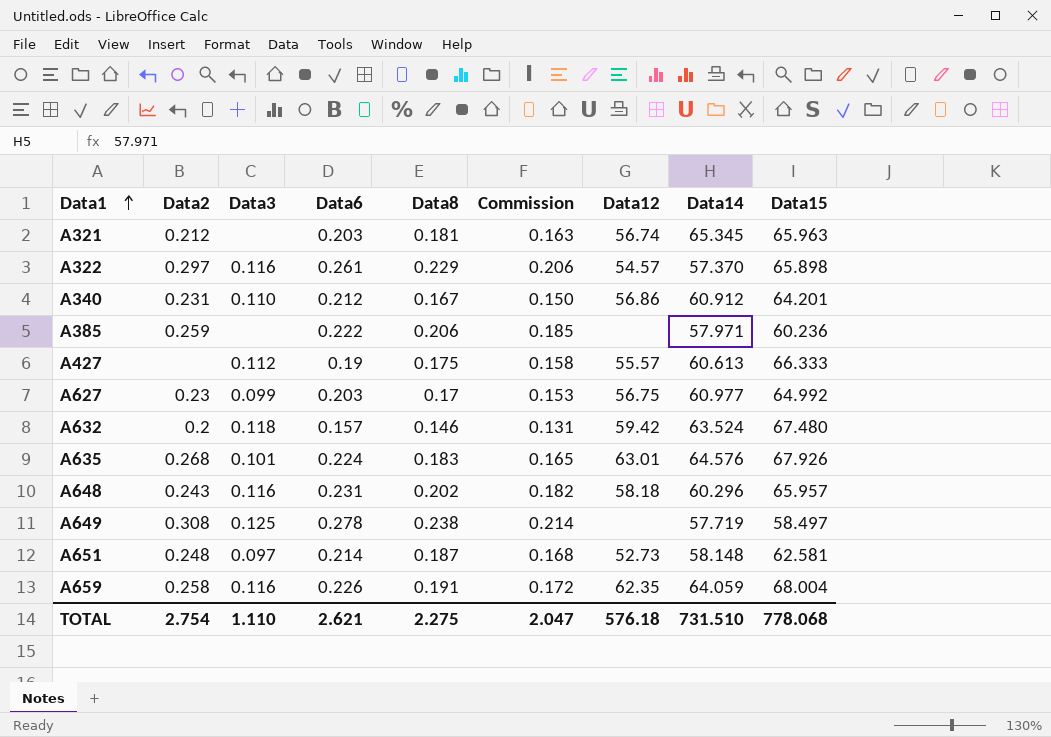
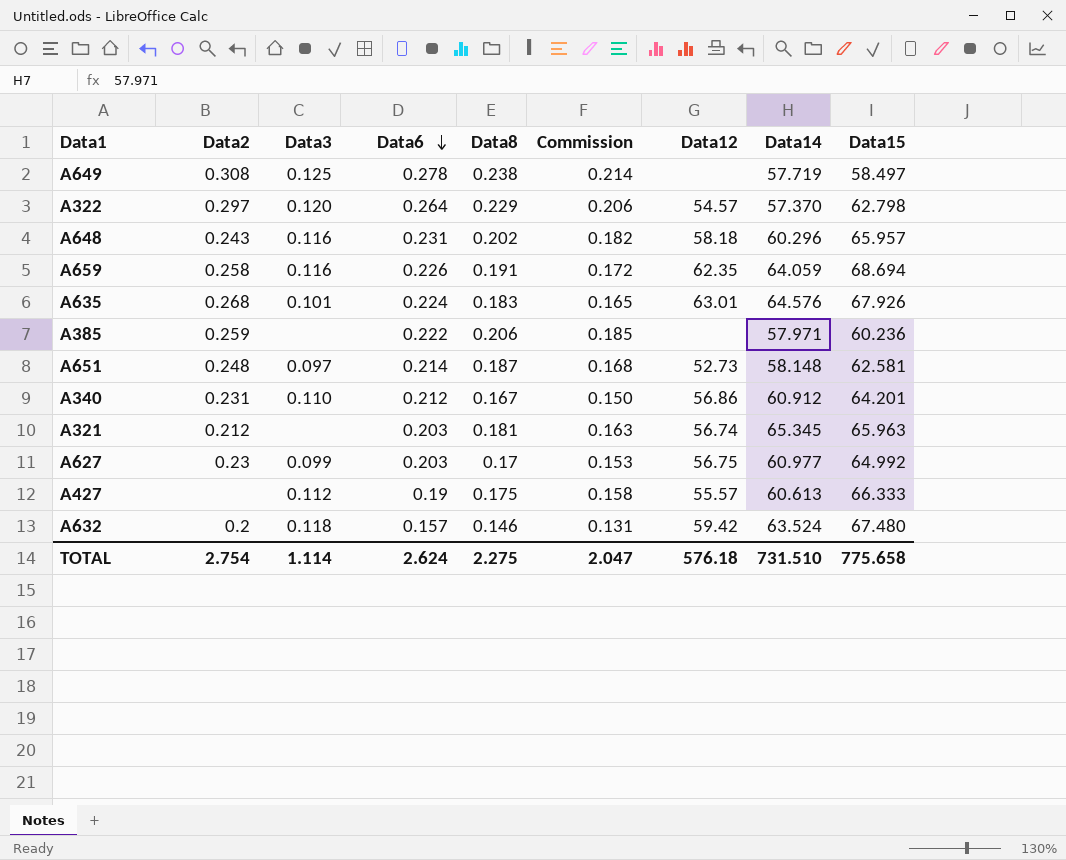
row order: Data1 ascending -> Data6 descending
A322 | Data3: 0.116 -> 0.120
A322 | Data6: 0.261 -> 0.264
A322 | Data15: 65.898 -> 62.798
A659 | Data15: 68.004 -> 68.694
TOTAL | Data3: 1.110 -> 1.114
TOTAL | Data6: 2.621 -> 2.624
TOTAL | Data15: 778.068 -> 775.658

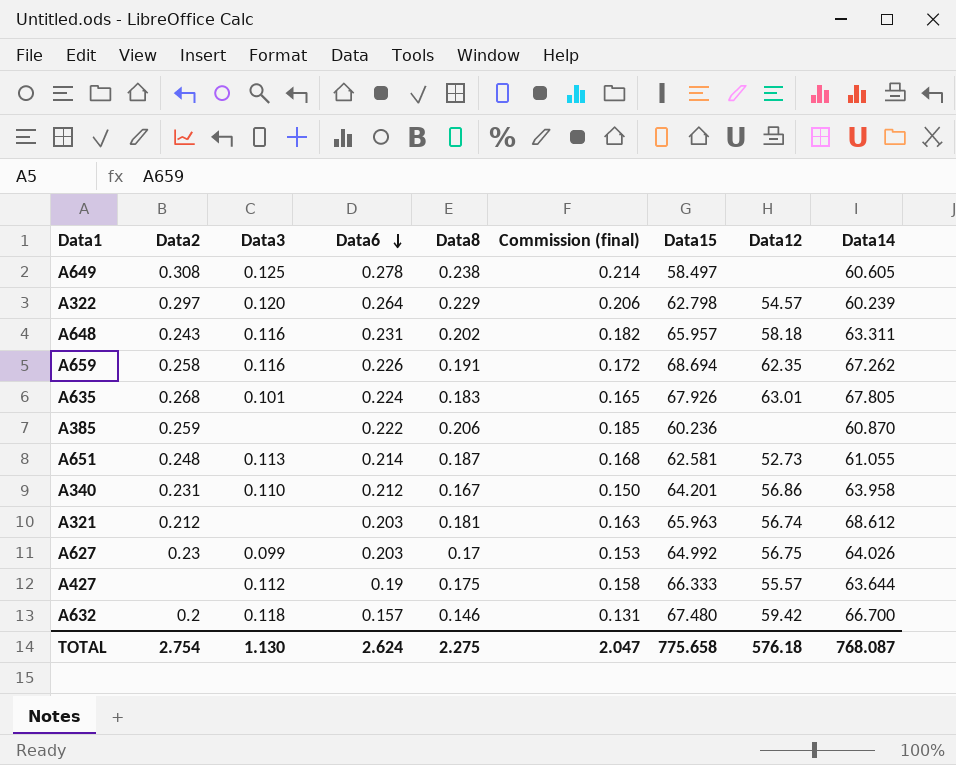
column name: Commission -> Commission (final)
column Data15 | position: 9 -> 7
A649 | Data14: 57.719 -> 60.605
A322 | Data14: 57.370 -> 60.239
A648 | Data14: 60.296 -> 63.311
A659 | Data14: 64.059 -> 67.262
A635 | Data14: 64.576 -> 67.805
A385 | Data14: 57.971 -> 60.870
A651 | Data3: 0.097 -> 0.113
A651 | Data14: 58.148 -> 61.055
A340 | Data14: 60.912 -> 63.958
A321 | Data14: 65.345 -> 68.612
A627 | Data14: 60.977 -> 64.026
A427 | Data14: 60.613 -> 63.644
A632 | Data14: 63.524 -> 66.700
TOTAL | Data3: 1.114 -> 1.130
TOTAL | Data14: 731.510 -> 768.087

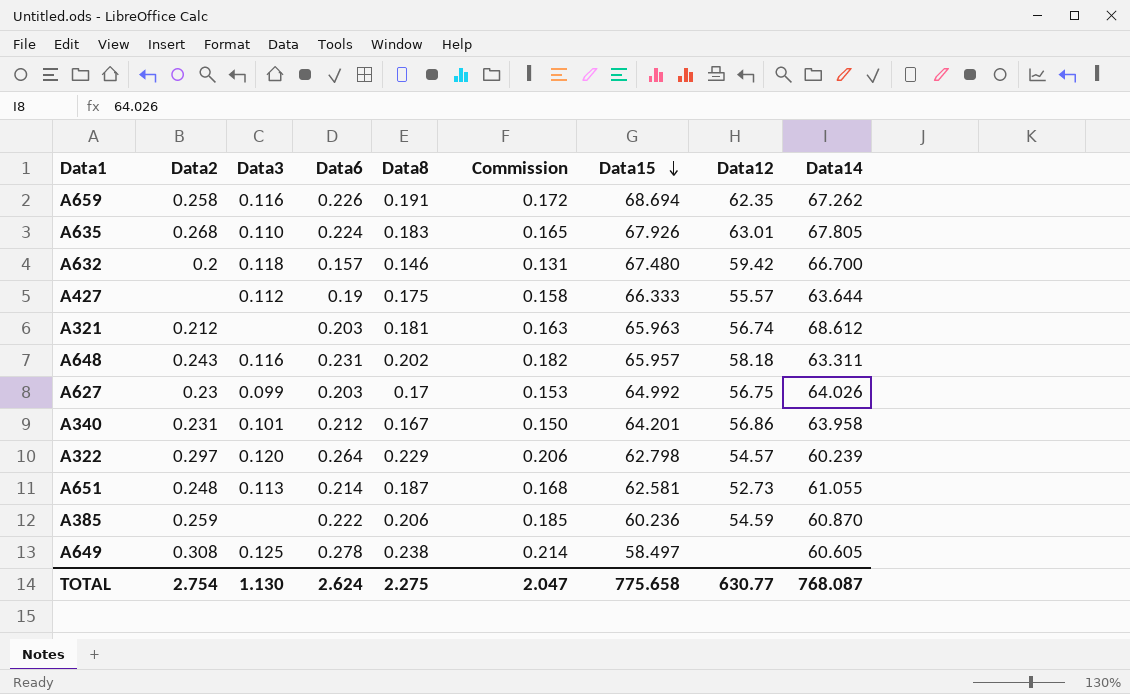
row order: Data6 descending -> Data15 descending
column name: Commission (final) -> Commission
A635 | Data3: 0.101 -> 0.110
A340 | Data3: 0.110 -> 0.101
A385 | Data12: none -> 54.59
TOTAL | Data12: 576.18 -> 630.77

